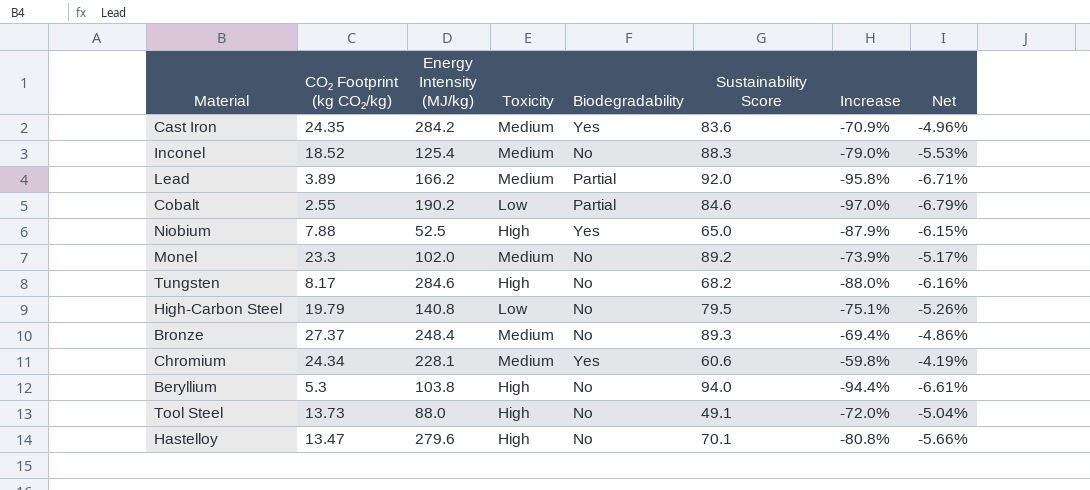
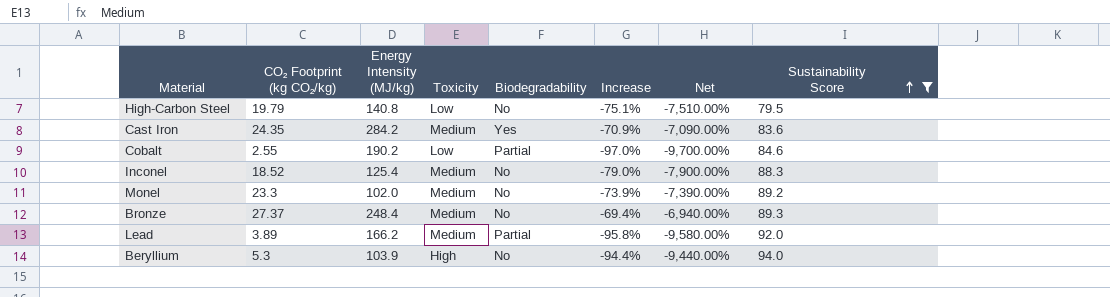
filter: none -> Sustainability Score >= 79.5
row order: none -> Sustainability Score ascending
column Net | formula: [Increase] * 0.07 -> [Increase] * 100
column Sustainability Score | position: 6 -> 8
Beryllium | Energy Intensity (MJ/kg): 103.8 -> 103.9

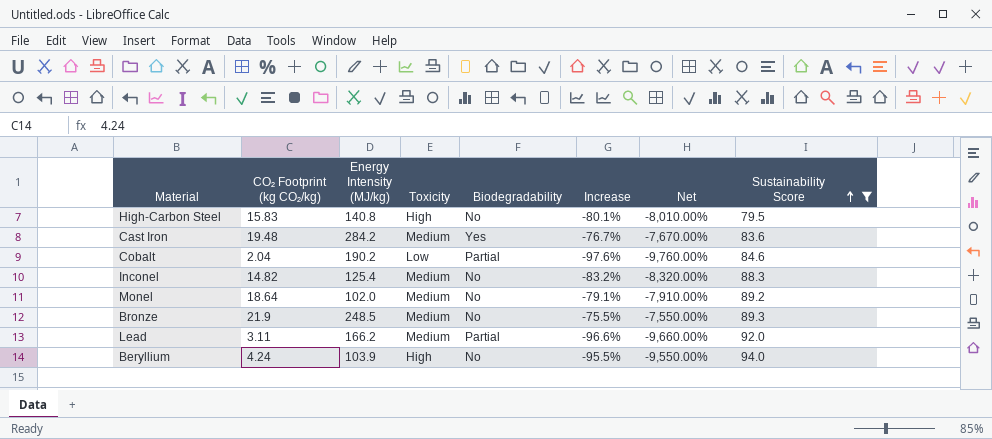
High-Carbon Steel | CO₂ Footprint (kg CO₂/kg): 19.79 -> 15.83
High-Carbon Steel | Toxicity: Low -> High
High-Carbon Steel | Increase: -75.1% -> -80.1%
High-Carbon Steel | Net: -7,510.00% -> -8,010.00%
Cast Iron | CO₂ Footprint (kg CO₂/kg): 24.35 -> 19.48
Cast Iron | Increase: -70.9% -> -76.7%
Cast Iron | Net: -7,090.00% -> -7,670.00%
Cobalt | CO₂ Footprint (kg CO₂/kg): 2.55 -> 2.04
Cobalt | Increase: -97.0% -> -97.6%
Cobalt | Net: -9,700.00% -> -9,760.00%
Inconel | CO₂ Footprint (kg CO₂/kg): 18.52 -> 14.82
Inconel | Increase: -79.0% -> -83.2%
Inconel | Net: -7,900.00% -> -8,320.00%
Monel | CO₂ Footprint (kg CO₂/kg): 23.3 -> 18.64
Monel | Increase: -73.9% -> -79.1%
Monel | Net: -7,390.00% -> -7,910.00%
Bronze | CO₂ Footprint (kg CO₂/kg): 27.37 -> 21.9
Bronze | Energy Intensity (MJ/kg): 248.4 -> 248.5
Bronze | Increase: -69.4% -> -75.5%
Bronze | Net: -6,940.00% -> -7,550.00%
Lead | CO₂ Footprint (kg CO₂/kg): 3.89 -> 3.11
Lead | Increase: -95.8% -> -96.6%
Lead | Net: -9,580.00% -> -9,660.00%
Beryllium | CO₂ Footprint (kg CO₂/kg): 5.3 -> 4.24
Beryllium | Increase: -94.4% -> -95.5%
Beryllium | Net: -9,440.00% -> -9,550.00%

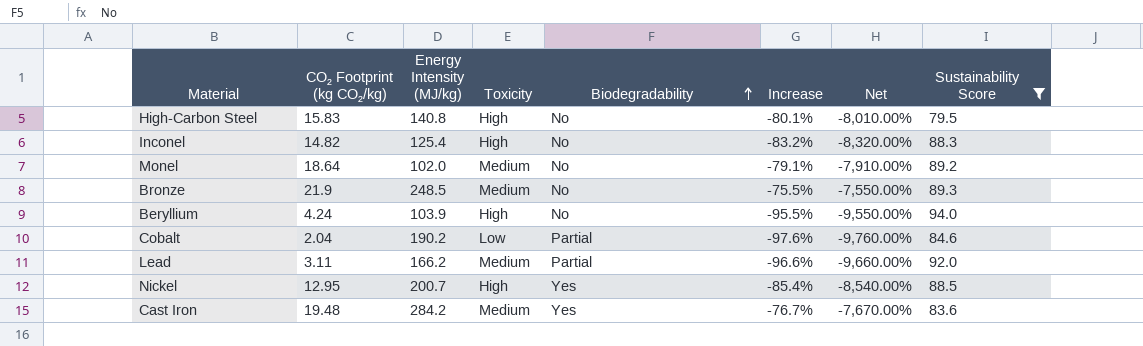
row order: Sustainability Score ascending -> Biodegradability ascending
Inconel | Toxicity: Medium -> High
row Nickel: none -> 12.95 | 200.7 | High | Yes | -85.4% | -8,540.00% | 88.5

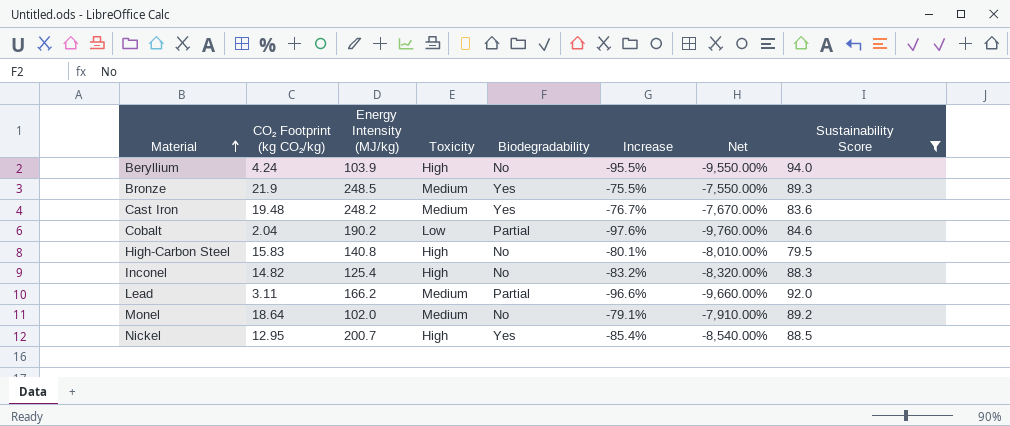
row order: Biodegradability ascending -> Material ascending
Bronze | Biodegradability: No -> Yes
Cast Iron | Energy Intensity (MJ/kg): 284.2 -> 248.2

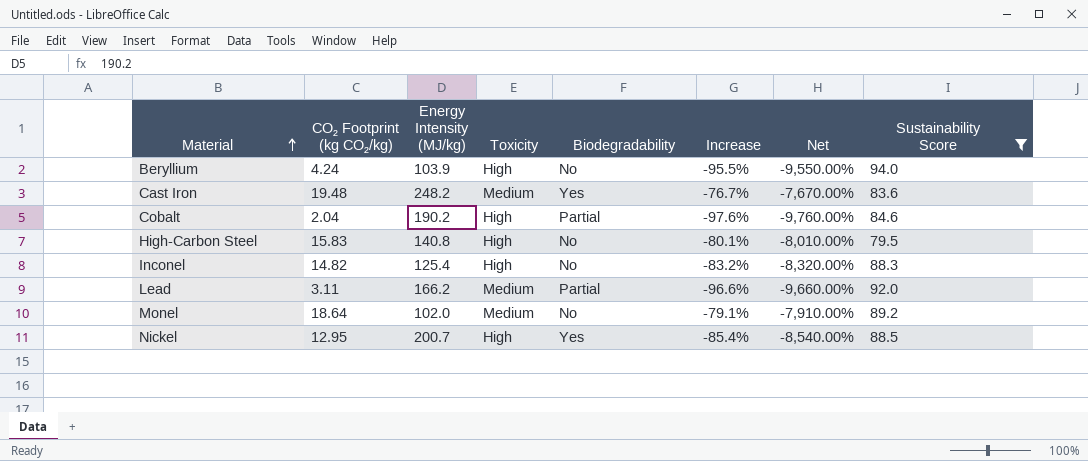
row Bronze: 21.9 | 248.5 | Medium | Yes | -75.5% | -7,550.00% | 89.3 -> none
Cobalt | Toxicity: Low -> High

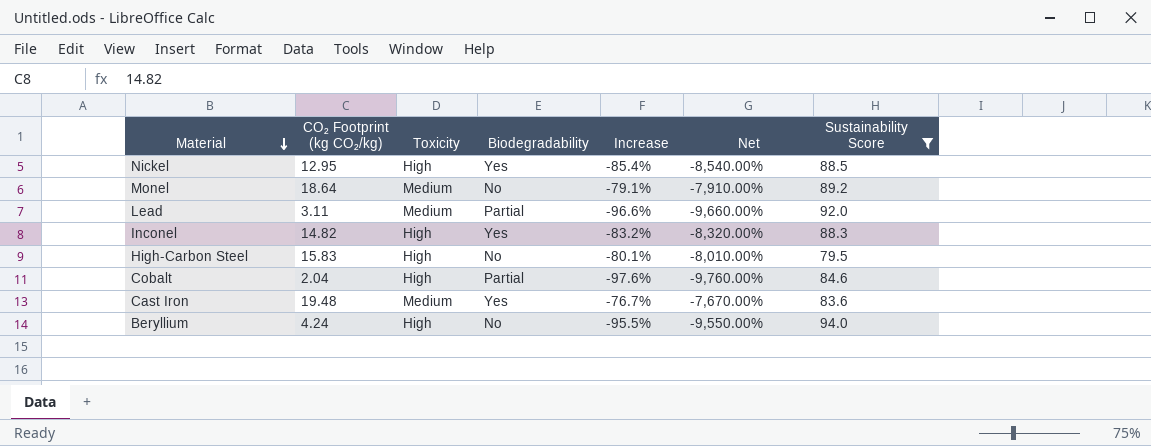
row order: Material ascending -> Material descending
column Energy Intensity (MJ/kg) | position: 3 -> none
Inconel | Biodegradability: No -> Yes

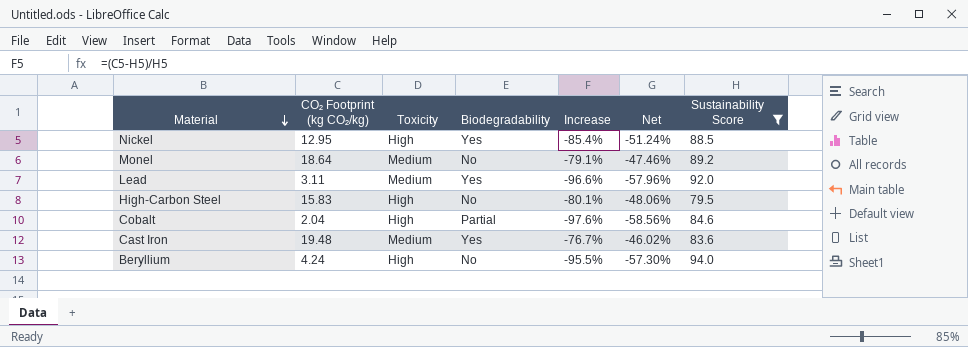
column Net | formula: [Increase] * 100 -> [Increase] * 0.6
row Inconel: 14.82 | High | Yes | -83.2% | -8,320.00% | 88.3 -> none
Lead | Biodegradability: Partial -> Yes

